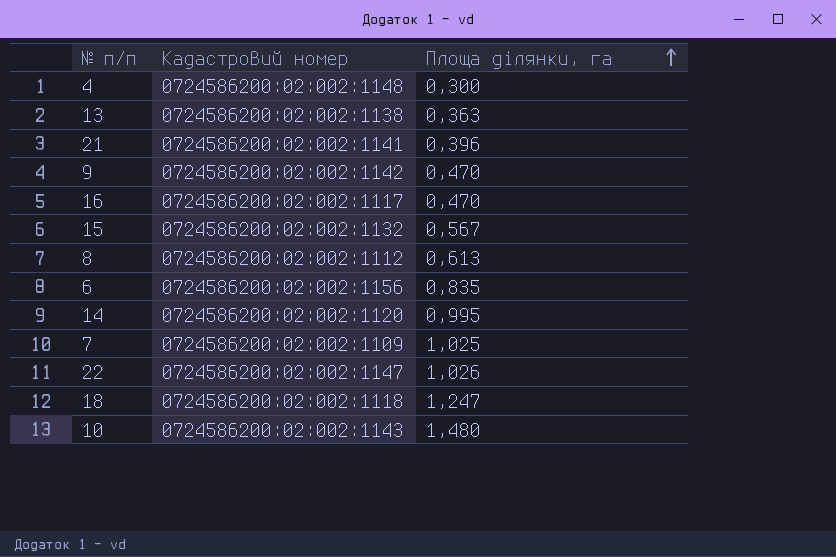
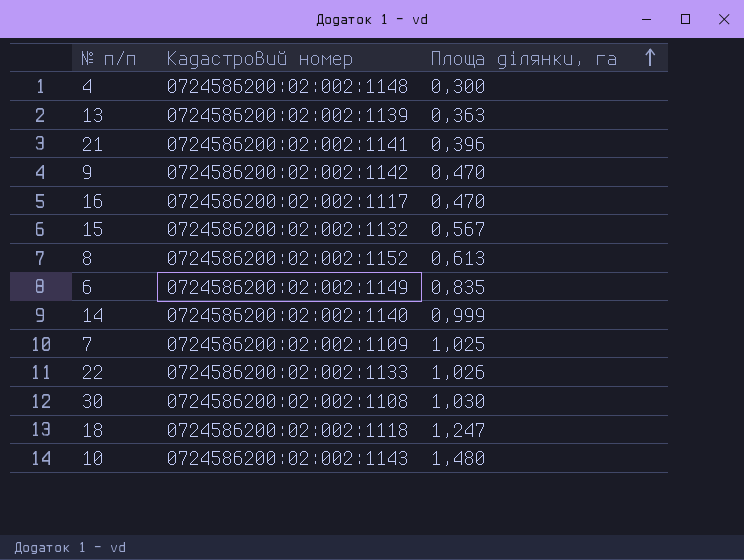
13 | Кадастровий номер: 0724586200:02:002:1138 -> 0724586200:02:002:1139
8 | Кадастровий номер: 0724586200:02:002:1112 -> 0724586200:02:002:1152
6 | Кадастровий номер: 0724586200:02:002:1156 -> 0724586200:02:002:1149
14 | Кадастровий номер: 0724586200:02:002:1120 -> 0724586200:02:002:1140
14 | Площа ділянки, га: 0,995 -> 0,999
22 | Кадастровий номер: 0724586200:02:002:1147 -> 0724586200:02:002:1133
row 30: none -> 0724586200:02:002:1108 | 1,030

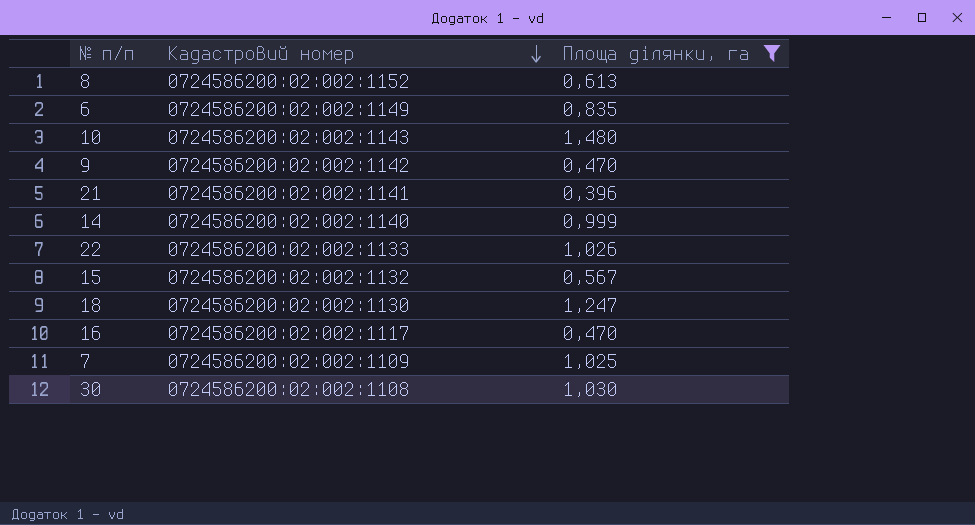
filter: none -> Площа ділянки, га >= 0,396
row order: Площа ділянки, га ascending -> Кадастровий номер descending
18 | Кадастровий номер: 0724586200:02:002:1118 -> 0724586200:02:002:1130

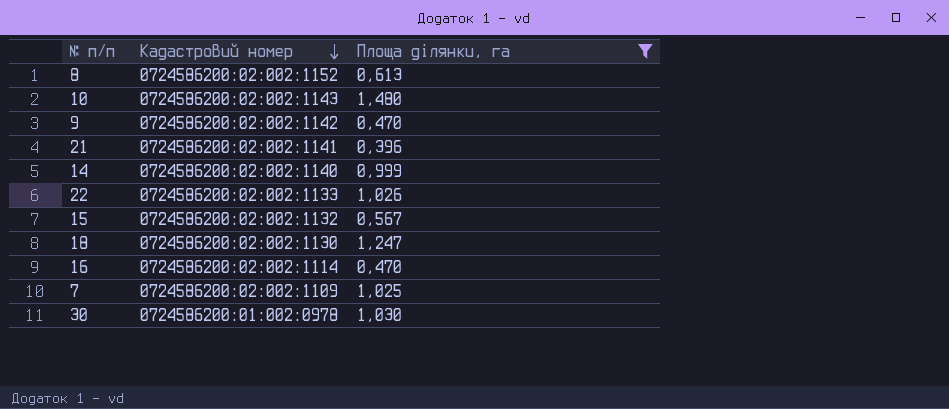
row 6: 0724586200:02:002:1149 | 0,835 -> none
16 | Кадастровий номер: 0724586200:02:002:1117 -> 0724586200:02:002:1114
30 | Кадастровий номер: 0724586200:02:002:1108 -> 0724586200:01:002:0978

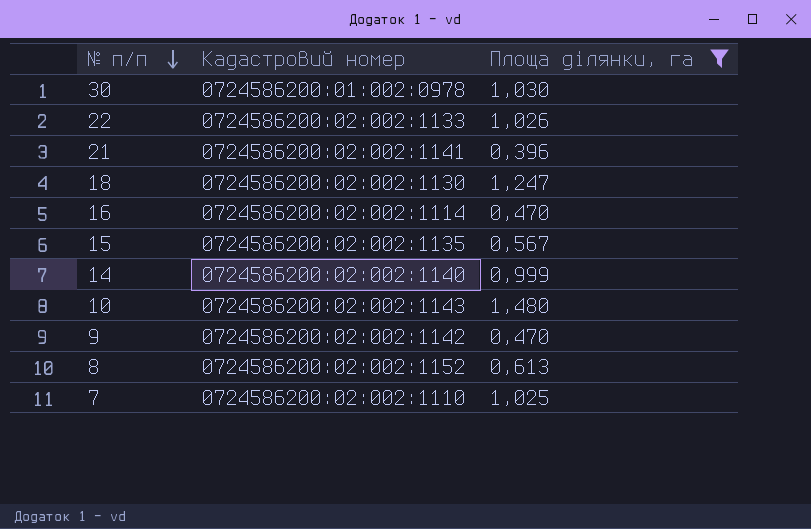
row order: Кадастровий номер descending -> № п/п descending
15 | Кадастровий номер: 0724586200:02:002:1132 -> 0724586200:02:002:1135
7 | Кадастровий номер: 0724586200:02:002:1109 -> 0724586200:02:002:1110

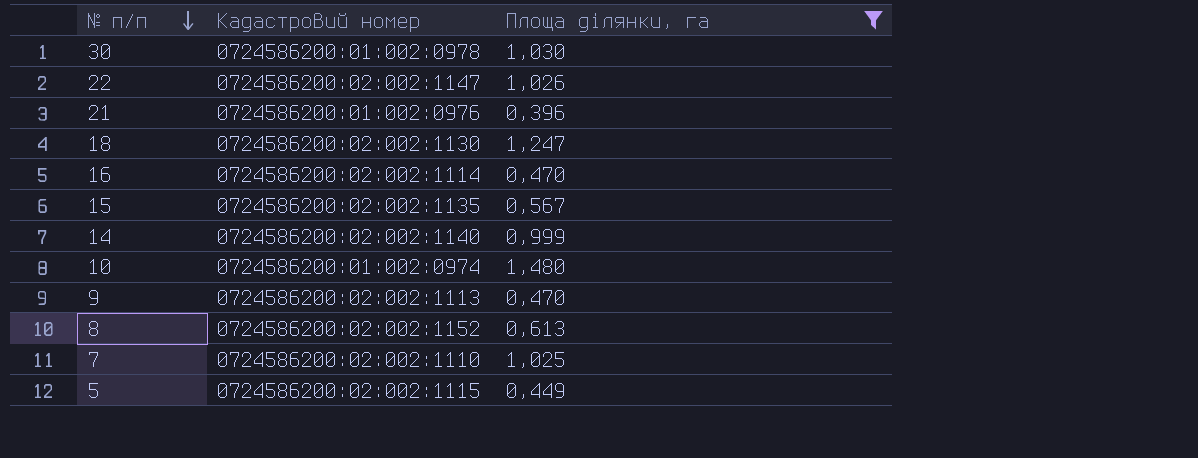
22 | Кадастровий номер: 0724586200:02:002:1133 -> 0724586200:02:002:1147
21 | Кадастровий номер: 0724586200:02:002:1141 -> 0724586200:01:002:0976
10 | Кадастровий номер: 0724586200:02:002:1143 -> 0724586200:01:002:0974
9 | Кадастровий номер: 0724586200:02:002:1142 -> 0724586200:02:002:1113
row 5: none -> 0724586200:02:002:1115 | 0,449

